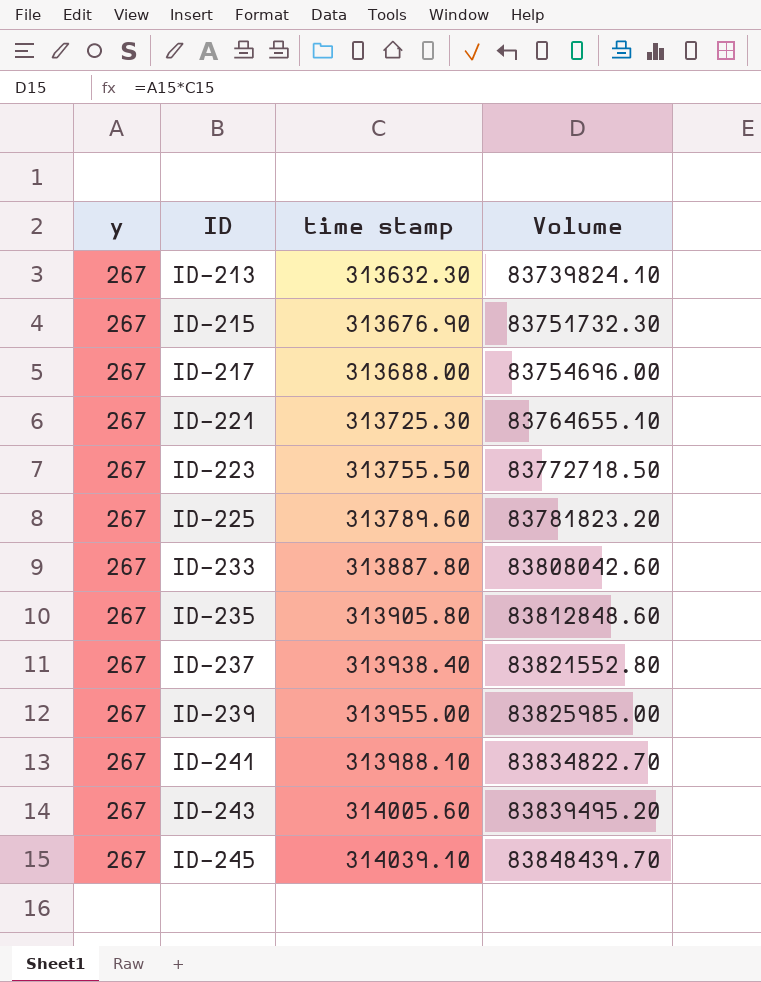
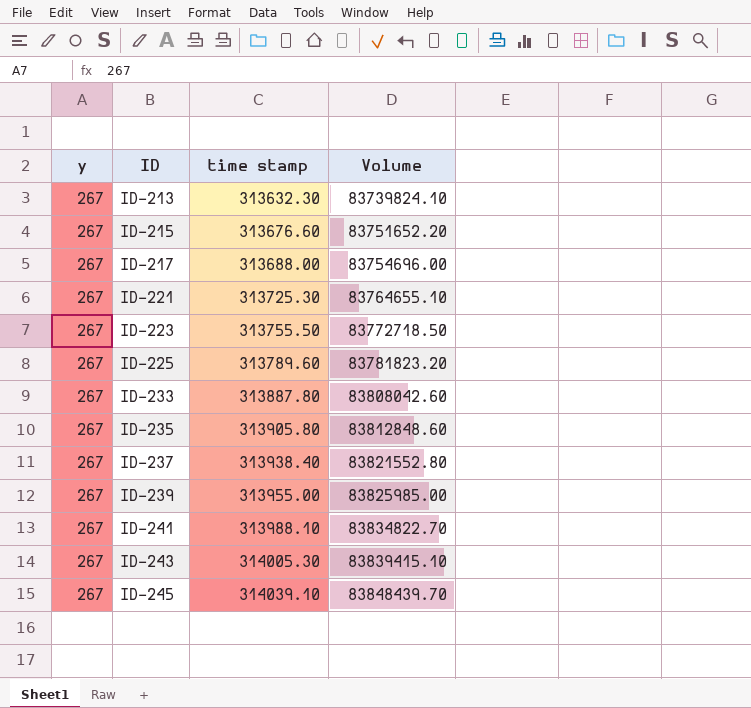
ID-215 | time stamp: 313676.90 -> 313676.60
ID-215 | Volume: 83751732.30 -> 83751652.20
ID-243 | time stamp: 314005.60 -> 314005.30
ID-243 | Volume: 83839495.20 -> 83839415.10

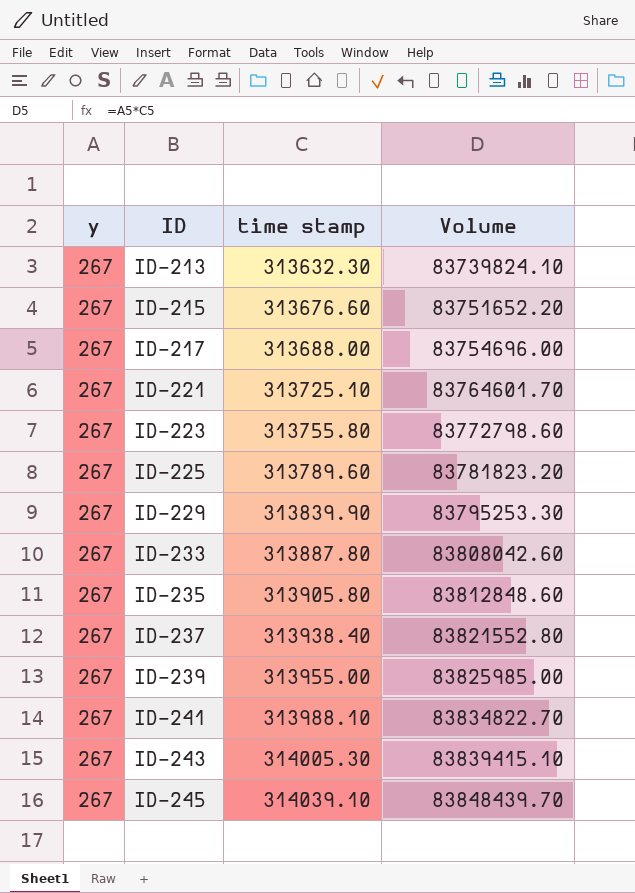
ID-221 | time stamp: 313725.30 -> 313725.10
ID-221 | Volume: 83764655.10 -> 83764601.70
ID-223 | time stamp: 313755.50 -> 313755.80
ID-223 | Volume: 83772718.50 -> 83772798.60
row ID-229: none -> 267 | 313839.90 | 83795253.30

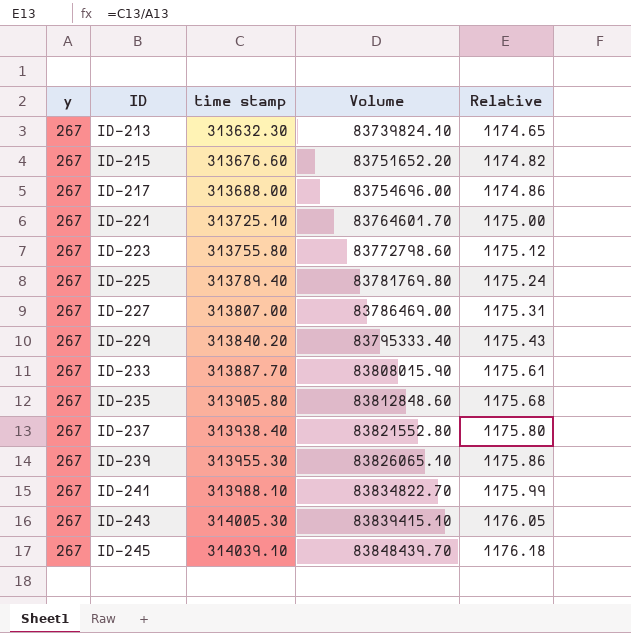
column Relative | formula: none -> [time stamp] / [y]
ID-225 | time stamp: 313789.60 -> 313789.40
ID-225 | Volume: 83781823.20 -> 83781769.80
row ID-227: none -> 267 | 313807.00 | 83786469.00 | 1175.31
ID-229 | time stamp: 313839.90 -> 313840.20
ID-229 | Volume: 83795253.30 -> 83795333.40
ID-233 | time stamp: 313887.80 -> 313887.70
ID-233 | Volume: 83808042.60 -> 83808015.90
ID-239 | time stamp: 313955.00 -> 313955.30
ID-239 | Volume: 83825985.00 -> 83826065.10

